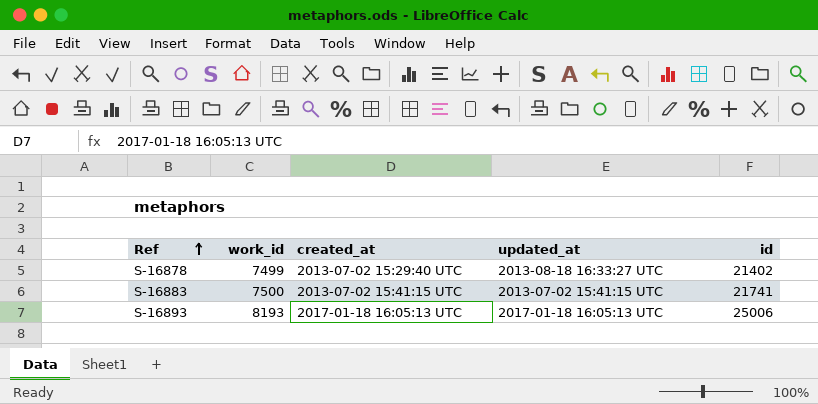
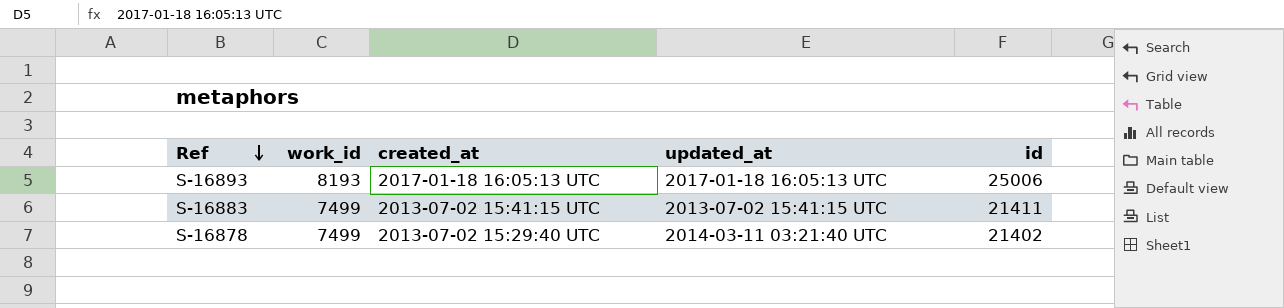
row order: Ref ascending -> Ref descending
S-16883 | work_id: 7500 -> 7499
S-16883 | id: 21741 -> 21411
S-16878 | updated_at: 2013-08-18 16:33:27 UTC -> 2014-03-11 03:21:40 UTC

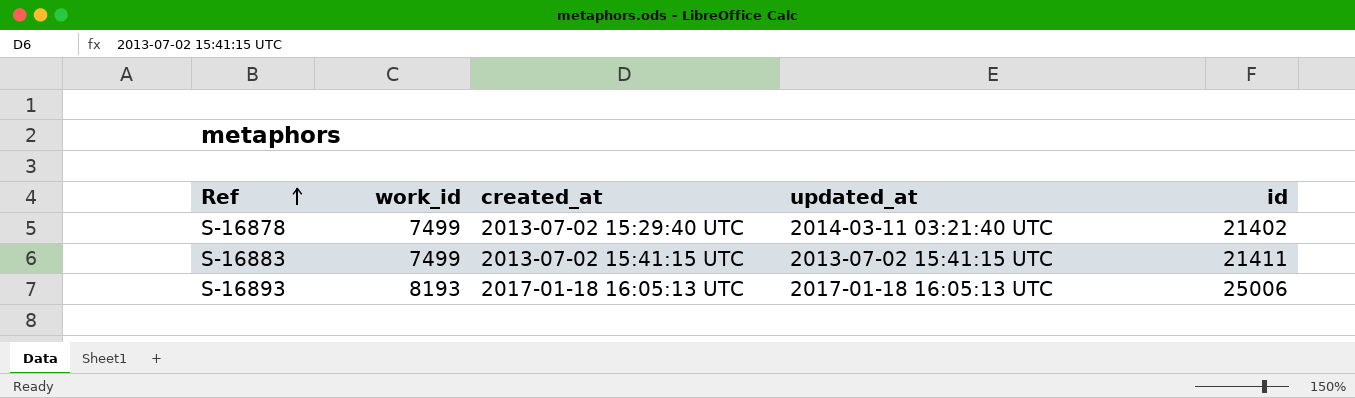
row order: Ref descending -> Ref ascending

